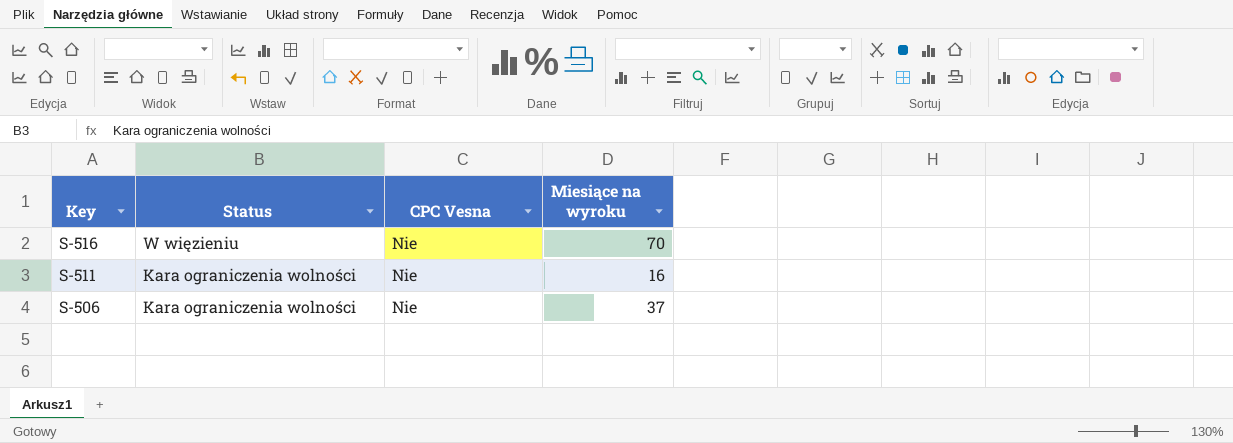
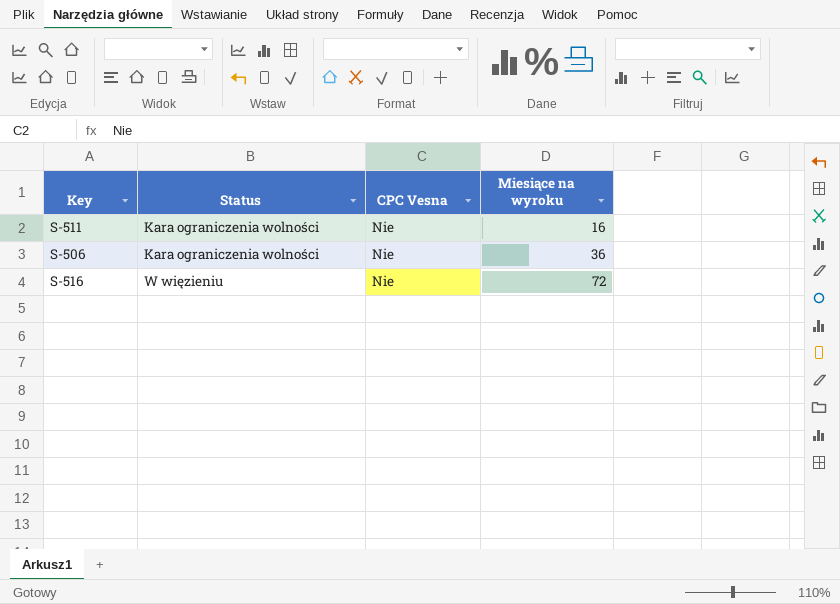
row order: Key descending -> Status ascending
S-506 | Miesiące na wyroku: 37 -> 36
S-516 | Miesiące na wyroku: 70 -> 72

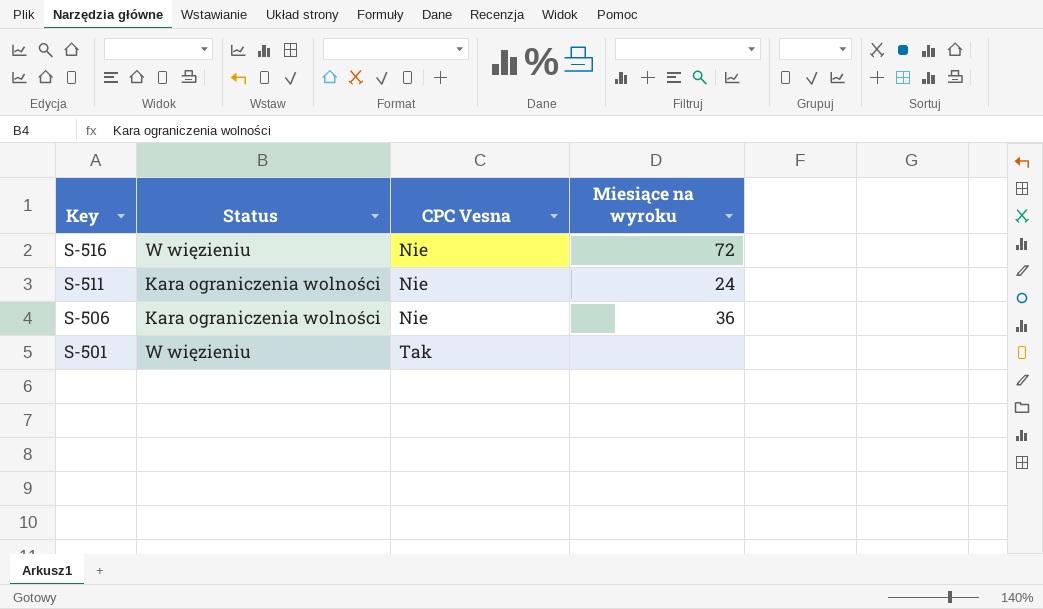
row order: Status ascending -> Key descending
S-511 | Miesiące na wyroku: 16 -> 24
row S-501: none -> W więzieniu | Tak | none

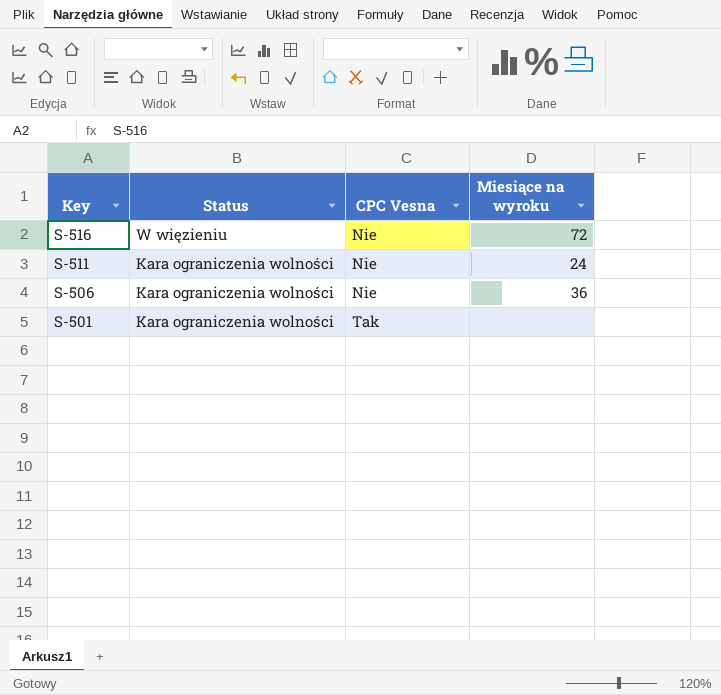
S-501 | Status: W więzieniu -> Kara ograniczenia wolności

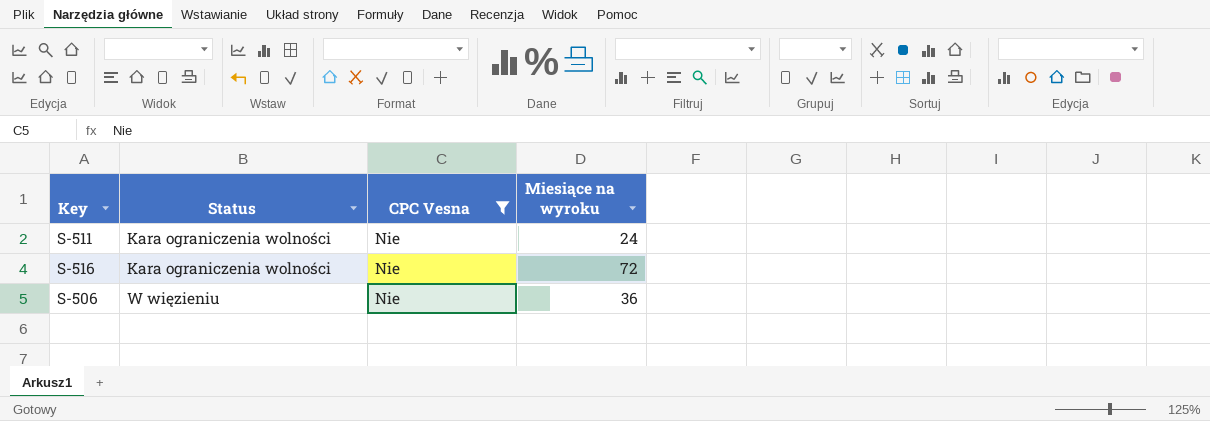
filter: none -> CPC Vesna = Nie
row order: Key descending -> Status ascending
S-516 | Status: W więzieniu -> Kara ograniczenia wolności
S-506 | Status: Kara ograniczenia wolności -> W więzieniu

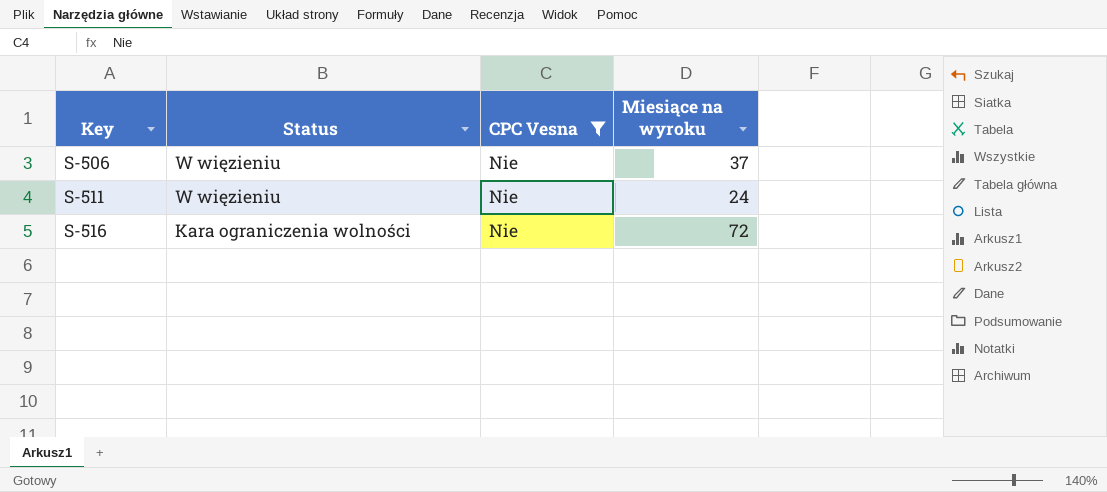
row order: Status ascending -> Key ascending
S-506 | Miesiące na wyroku: 36 -> 37
S-511 | Status: Kara ograniczenia wolności -> W więzieniu

